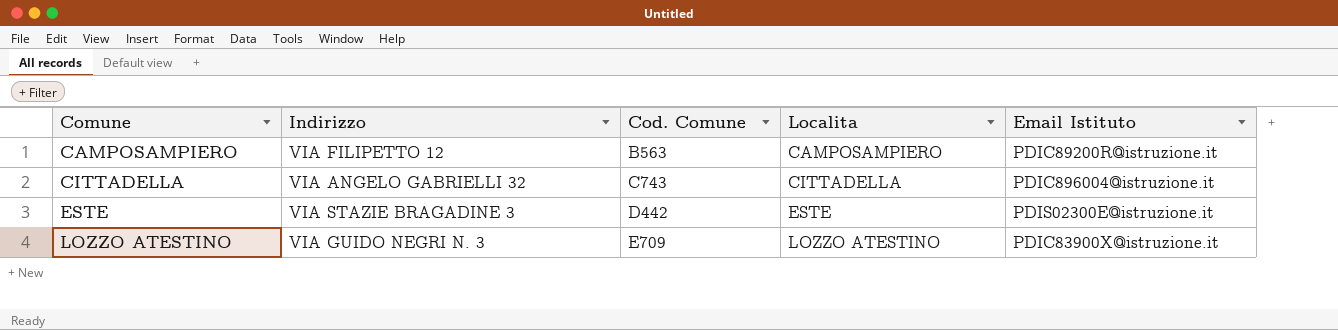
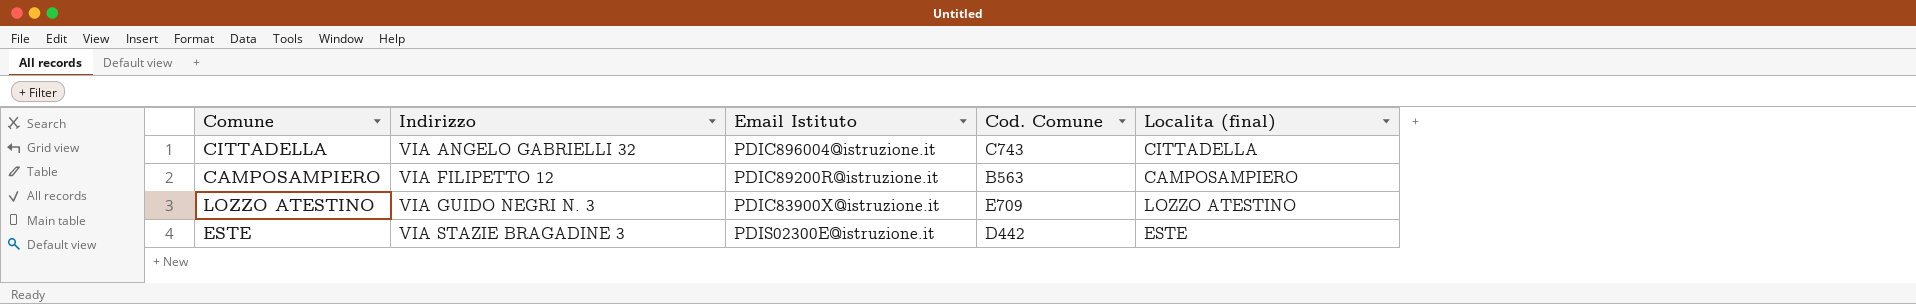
row order: Comune ascending -> Indirizzo ascending
column Email Istituto | position: 5 -> 3
column name: Localita -> Localita (final)

